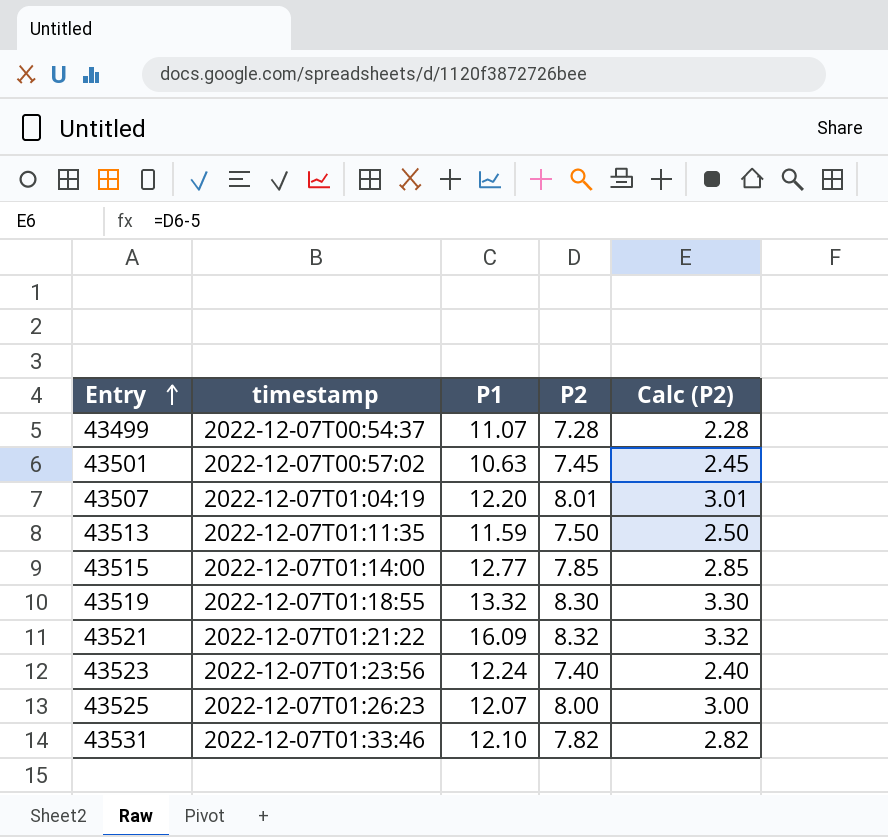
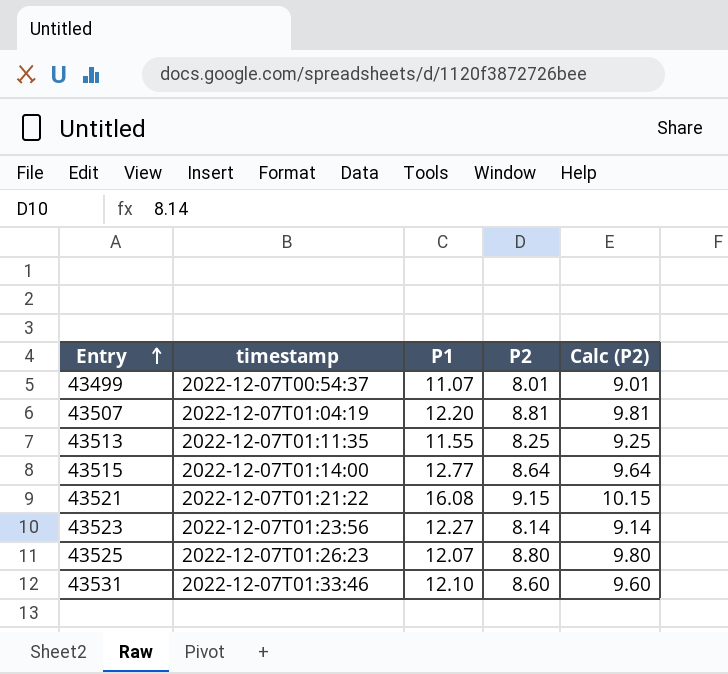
column Calc (P2) | formula: [P2] - 5 -> [P2] + 1
row 43501: 2022-12-07T00:57:02 | 10.63 | 7.45 | 2.45 -> none
row 43519: 2022-12-07T01:18:55 | 13.32 | 8.30 | 3.30 -> none
43499 | P2: 7.28 -> 8.01
43507 | P2: 8.01 -> 8.81
43513 | P1: 11.59 -> 11.55
43513 | P2: 7.50 -> 8.25
43515 | P2: 7.85 -> 8.64
43521 | P1: 16.09 -> 16.08
43521 | P2: 8.32 -> 9.15
43523 | P1: 12.24 -> 12.27
43523 | P2: 7.40 -> 8.14
43525 | P2: 8.00 -> 8.80
43531 | P2: 7.82 -> 8.60

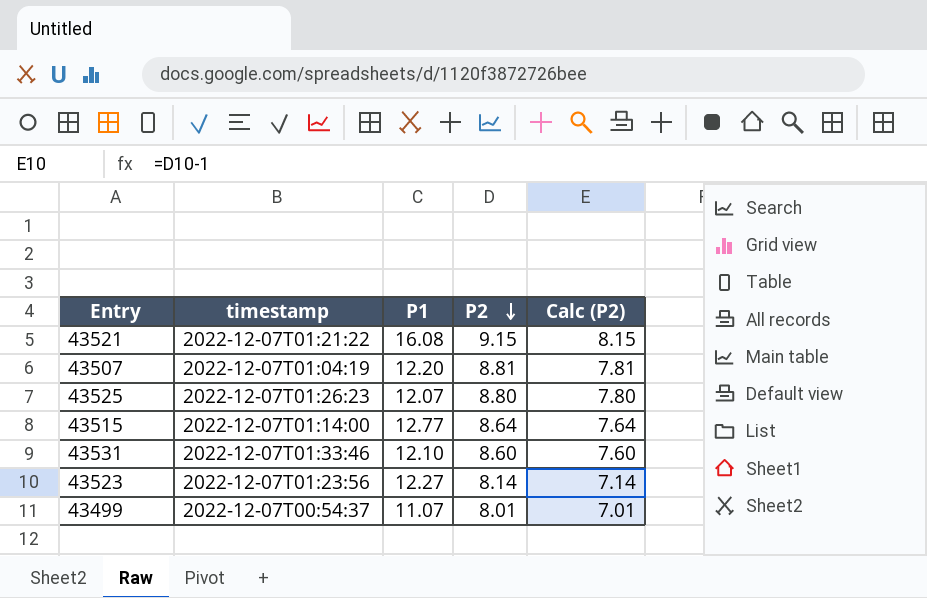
row order: Entry ascending -> P2 descending
column Calc (P2) | formula: [P2] + 1 -> [P2] - 1
row 43513: 2022-12-07T01:11:35 | 11.55 | 8.25 | 9.25 -> none

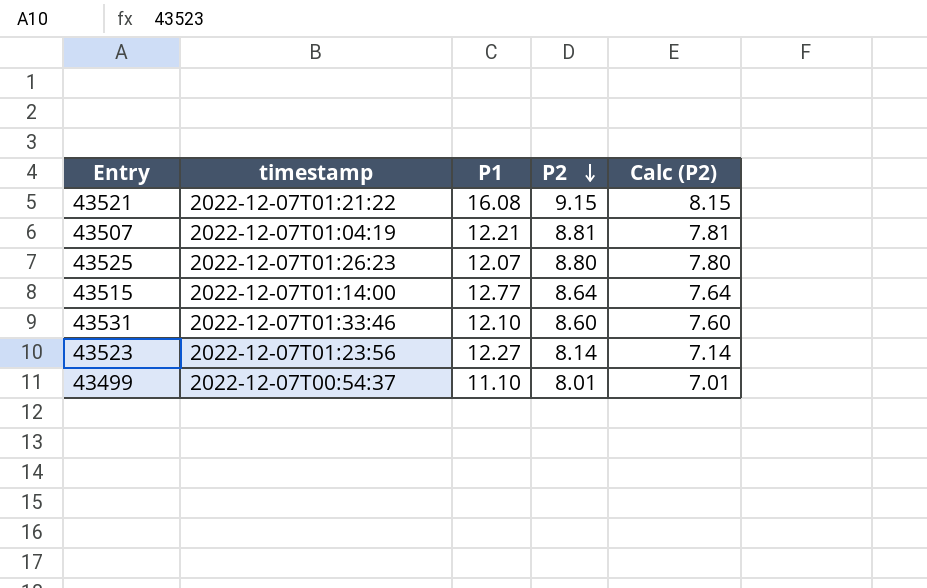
43507 | P1: 12.20 -> 12.21
43499 | P1: 11.07 -> 11.10

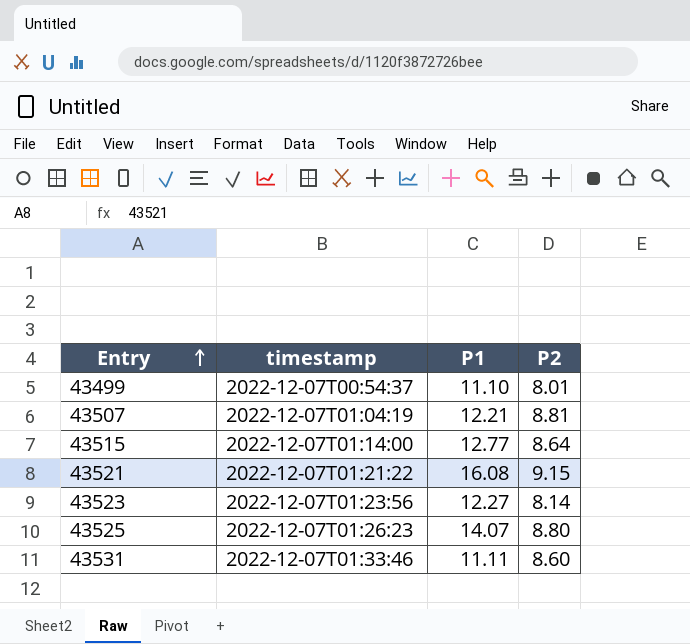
row order: P2 descending -> Entry ascending
column Calc (P2) | formula: [P2] - 1 -> none
43525 | P1: 12.07 -> 14.07
43531 | P1: 12.10 -> 11.11

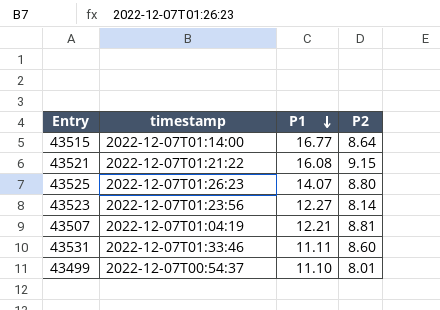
row order: Entry ascending -> P1 descending
43515 | P1: 12.77 -> 16.77

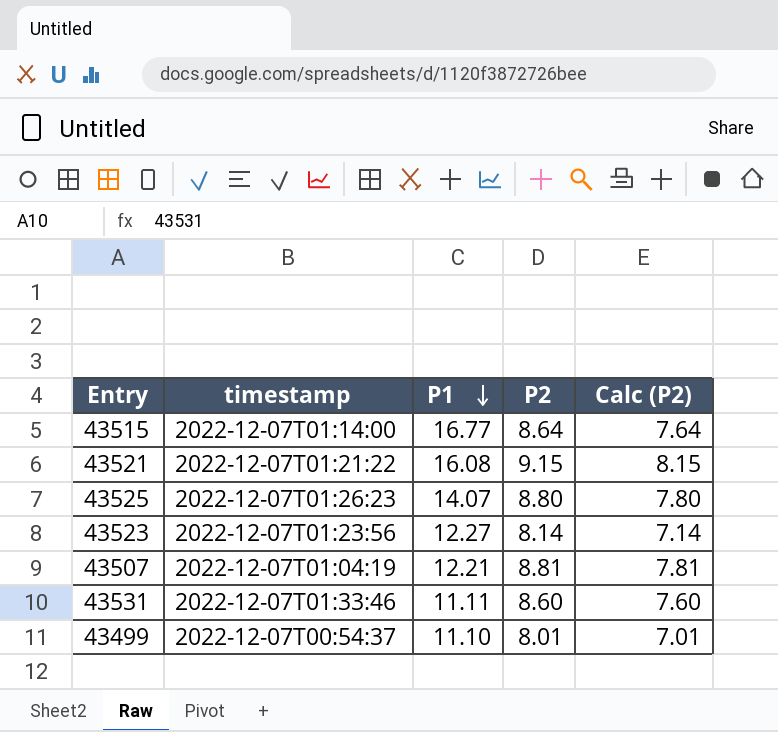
column Calc (P2) | formula: none -> [P2] - 1

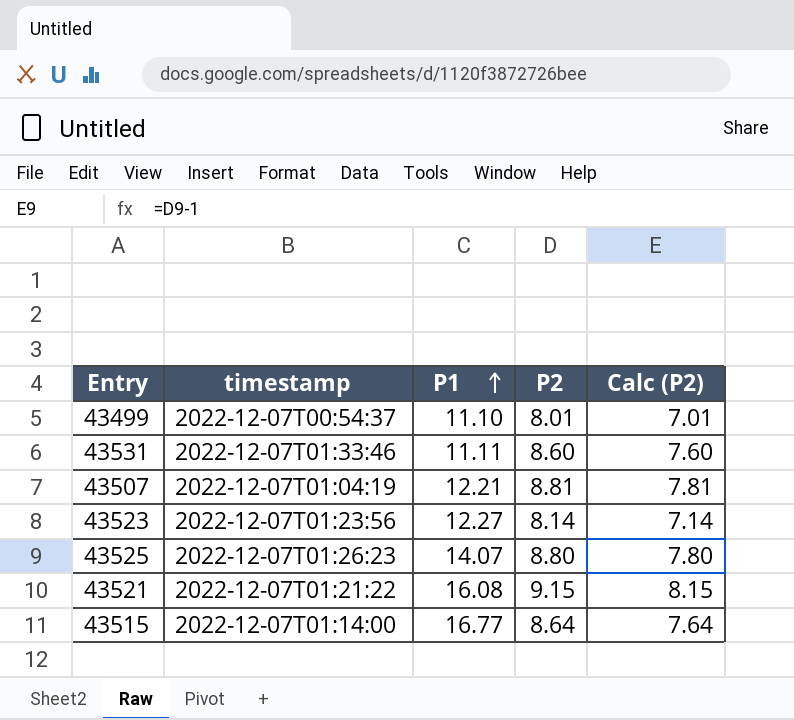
row order: P1 descending -> P1 ascending

